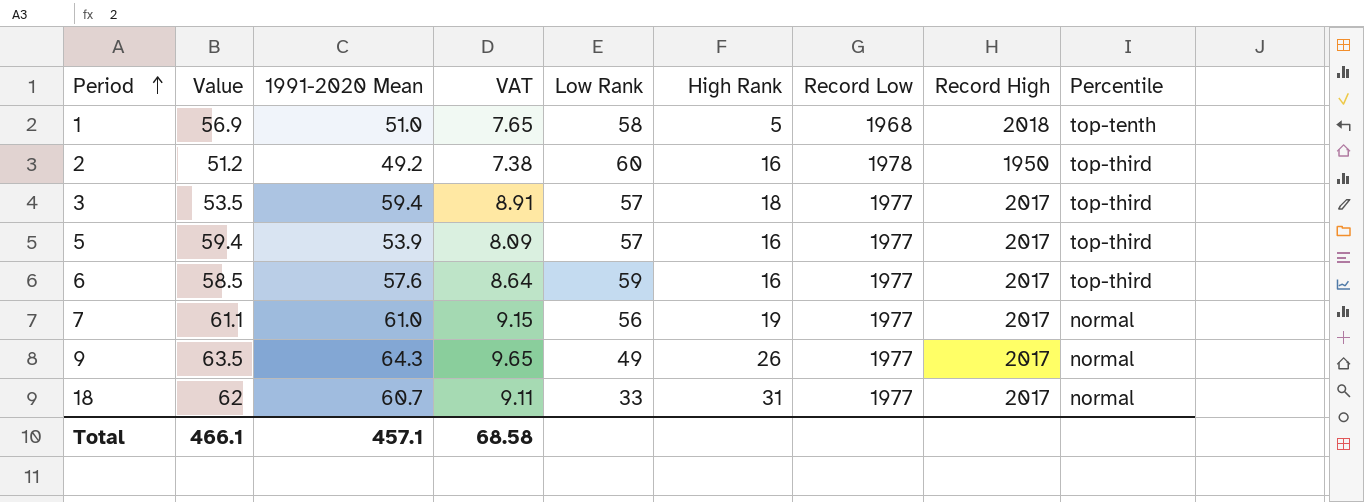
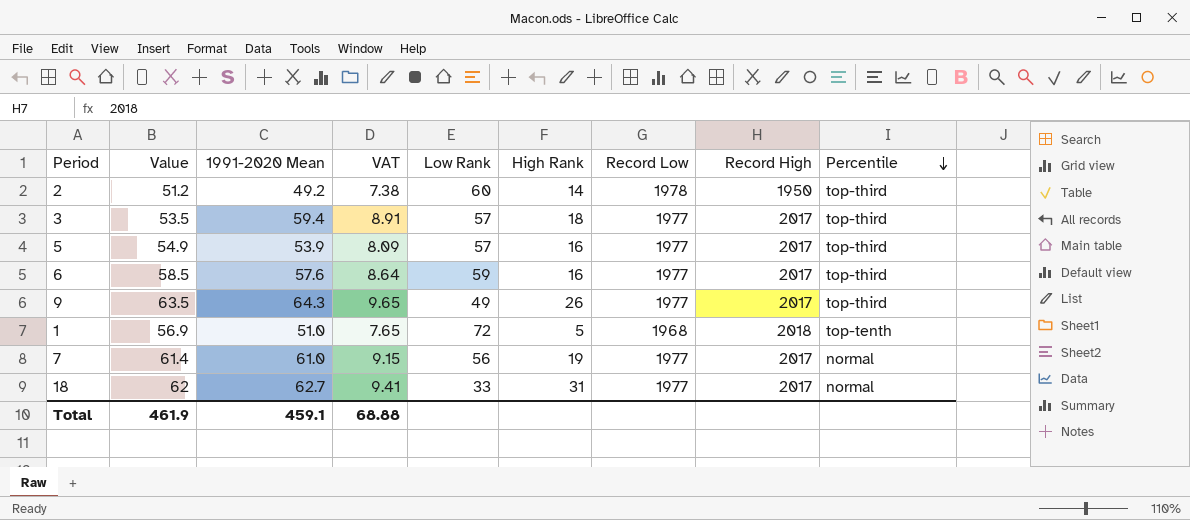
row order: Period ascending -> Percentile descending
2 | High Rank: 16 -> 14
5 | Value: 59.4 -> 54.9
9 | Percentile: normal -> top-third
1 | Low Rank: 58 -> 72
7 | Value: 61.1 -> 61.4
18 | 1991-2020 Mean: 60.7 -> 62.7
18 | VAT: 9.11 -> 9.41
Total | Value: 466.1 -> 461.9
Total | 1991-2020 Mean: 457.1 -> 459.1
Total | VAT: 68.58 -> 68.88

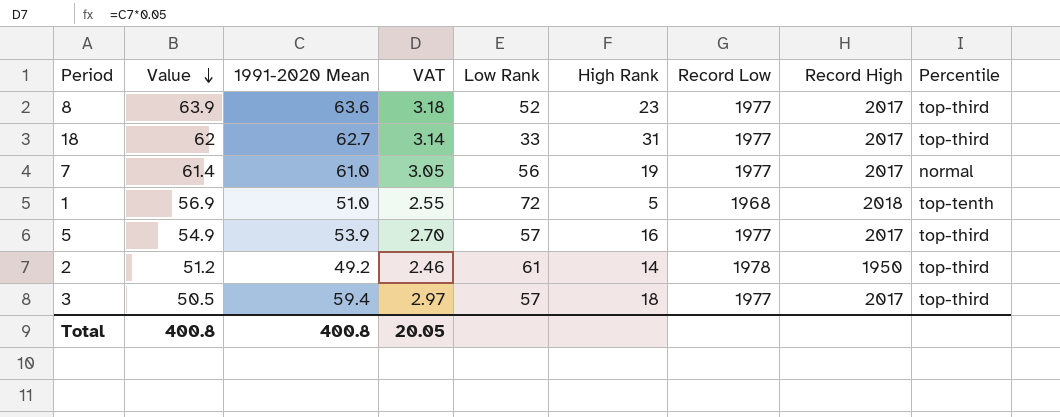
row order: Percentile descending -> Value descending
column VAT | formula: [1991-2020 Mean] * 0.15 -> [1991-2020 Mean] * 0.05
row 6: 58.5 | 57.6 | 8.64 | 59 | 16 | 1977 | 2017 | top-third -> none
row 9: 63.5 | 64.3 | 9.65 | 49 | 26 | 1977 | 2017 | top-third -> none
row 8: none -> 63.9 | 63.6 | 3.18 | 52 | 23 | 1977 | 2017 | top-third
18 | Percentile: normal -> top-third
2 | Low Rank: 60 -> 61
3 | Value: 53.5 -> 50.5
Total | Value: 461.9 -> 400.8
Total | 1991-2020 Mean: 459.1 -> 400.8
Total | VAT: 68.88 -> 20.05

